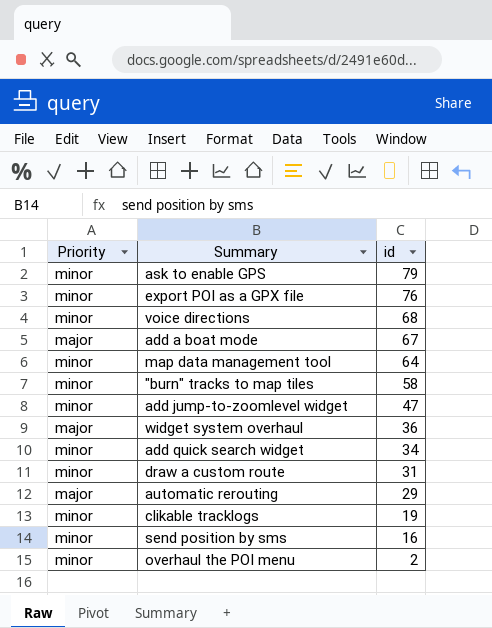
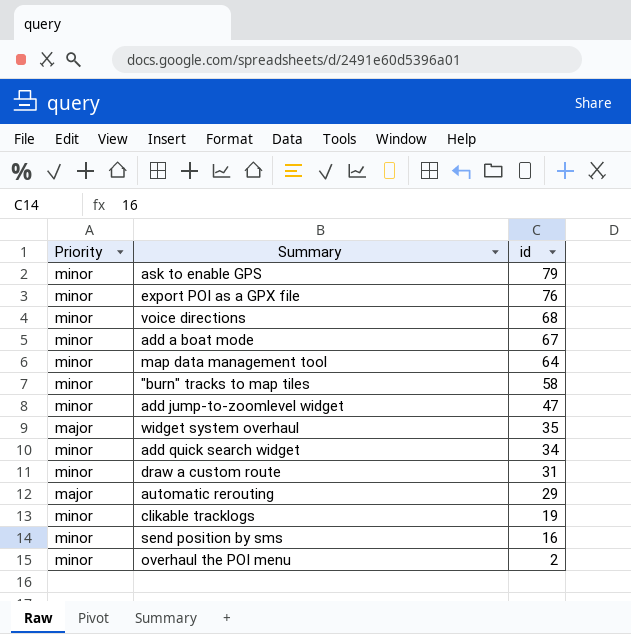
add a boat mode | Priority: major -> minor
widget system overhaul | id: 36 -> 35

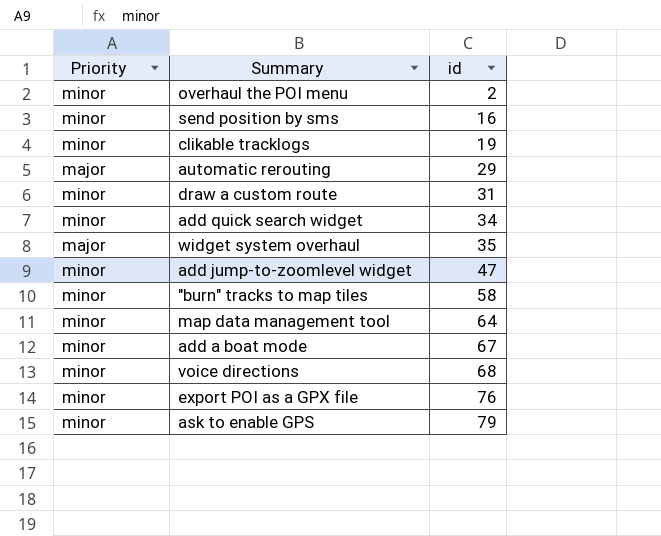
row order: id descending -> id ascending

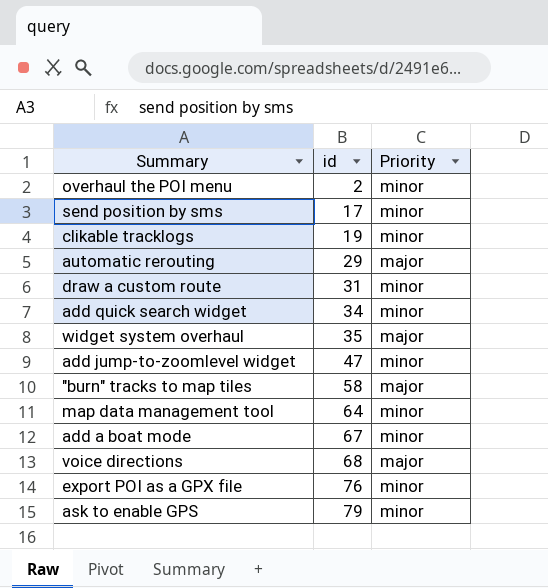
column Priority | position: 1 -> 3
send position by sms | id: 16 -> 17
"burn" tracks to map tiles | Priority: minor -> major
voice directions | Priority: minor -> major

